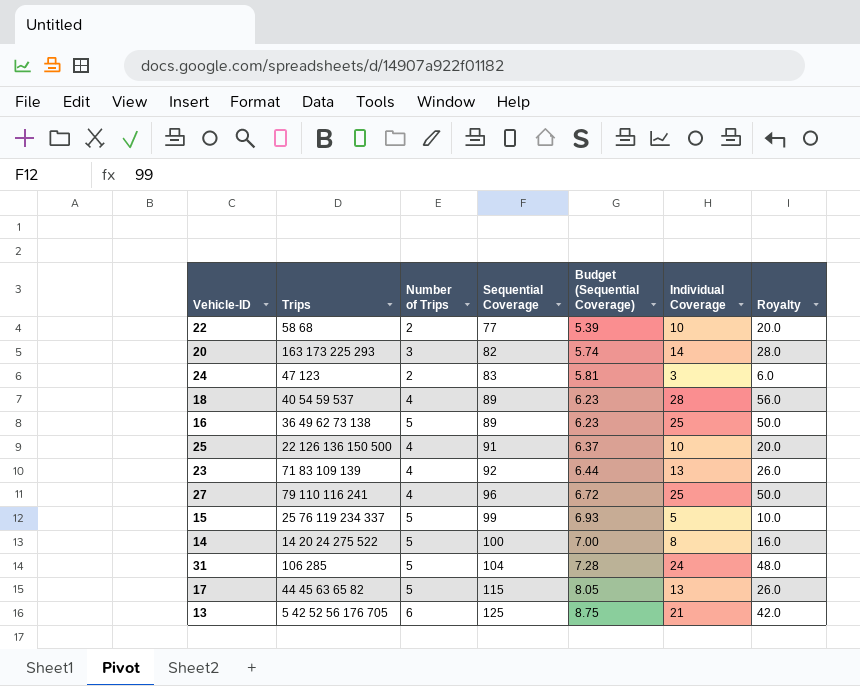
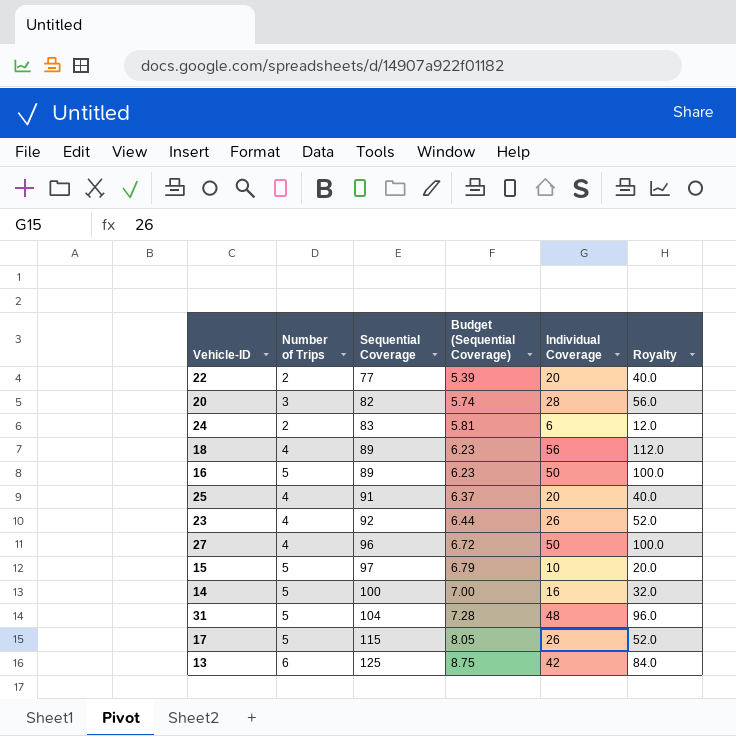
column Trips | position: 2 -> none
22 | Individual Coverage: 10 -> 20
22 | Royalty: 20.0 -> 40.0
20 | Individual Coverage: 14 -> 28
20 | Royalty: 28.0 -> 56.0
24 | Individual Coverage: 3 -> 6
24 | Royalty: 6.0 -> 12.0
18 | Individual Coverage: 28 -> 56
18 | Royalty: 56.0 -> 112.0
16 | Individual Coverage: 25 -> 50
16 | Royalty: 50.0 -> 100.0
25 | Individual Coverage: 10 -> 20
25 | Royalty: 20.0 -> 40.0
23 | Individual Coverage: 13 -> 26
23 | Royalty: 26.0 -> 52.0
27 | Individual Coverage: 25 -> 50
27 | Royalty: 50.0 -> 100.0
15 | Sequential Coverage: 99 -> 97
15 | Budget (Sequential Coverage): 6.93 -> 6.79
15 | Individual Coverage: 5 -> 10
15 | Royalty: 10.0 -> 20.0
14 | Individual Coverage: 8 -> 16
14 | Royalty: 16.0 -> 32.0
31 | Individual Coverage: 24 -> 48
31 | Royalty: 48.0 -> 96.0
17 | Individual Coverage: 13 -> 26
17 | Royalty: 26.0 -> 52.0
13 | Individual Coverage: 21 -> 42
13 | Royalty: 42.0 -> 84.0

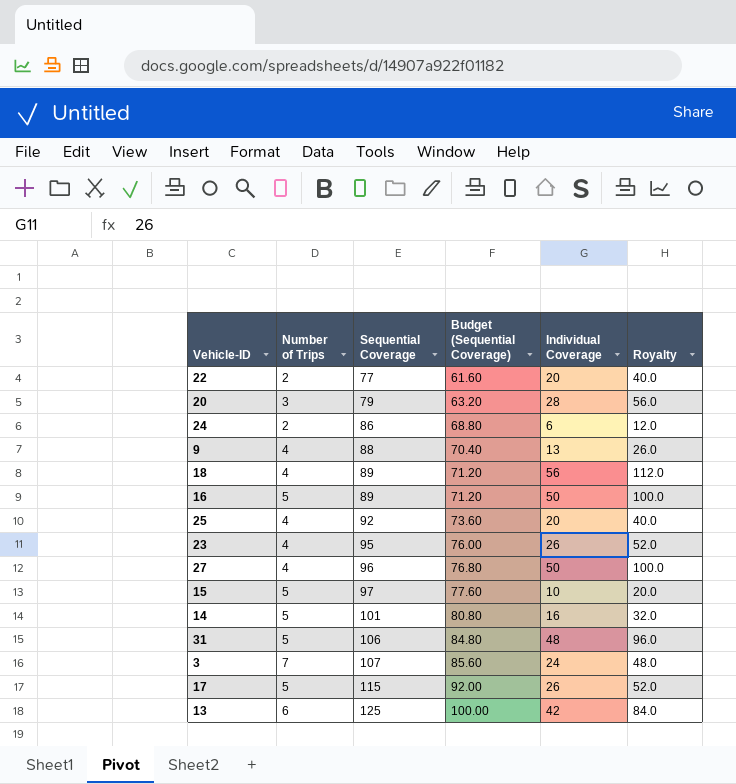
column Budget (Sequential Coverage) | formula: [Sequential Coverage] * 0.07 -> [Sequential Coverage] * 0.8
20 | Sequential Coverage: 82 -> 79
24 | Sequential Coverage: 83 -> 86
row 9: none -> 4 | 88 | 70.40 | 13 | 26.0
25 | Sequential Coverage: 91 -> 92
23 | Sequential Coverage: 92 -> 95
14 | Sequential Coverage: 100 -> 101
31 | Sequential Coverage: 104 -> 106
row 3: none -> 7 | 107 | 85.60 | 24 | 48.0

